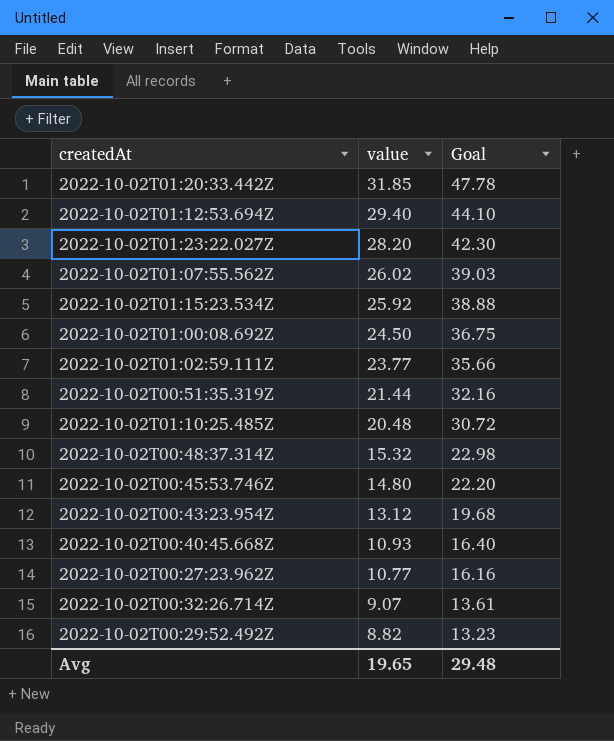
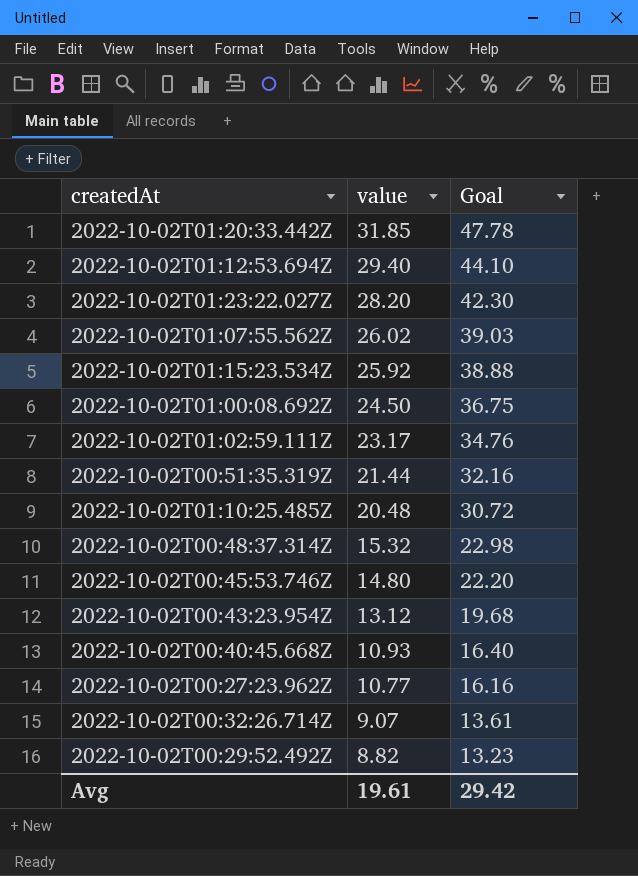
2022-10-02T01:02:59.111Z | value: 23.77 -> 23.17
2022-10-02T01:02:59.111Z | Goal: 35.66 -> 34.76
Avg | value: 19.65 -> 19.61
Avg | Goal: 29.48 -> 29.42

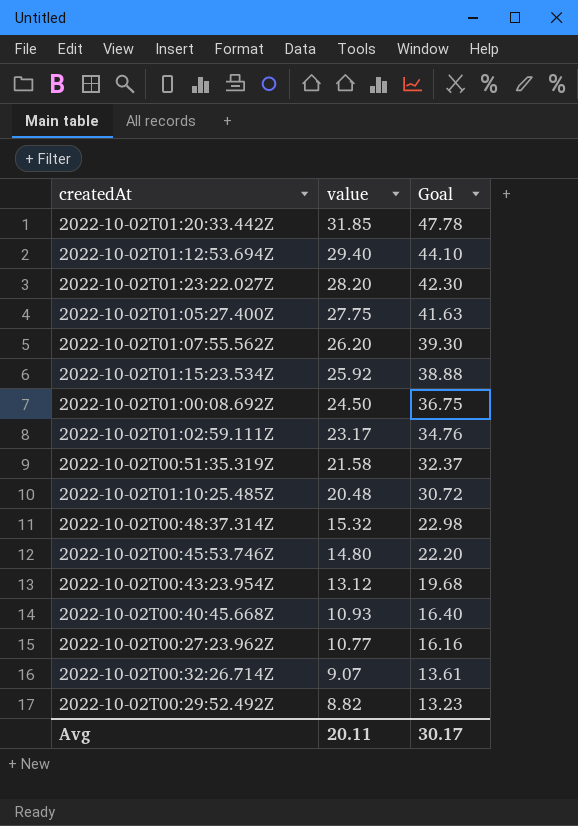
row 2022-10-02T01:05:27.400Z: none -> 27.75 | 41.63
2022-10-02T01:07:55.562Z | value: 26.02 -> 26.20
2022-10-02T01:07:55.562Z | Goal: 39.03 -> 39.30
2022-10-02T00:51:35.319Z | value: 21.44 -> 21.58
2022-10-02T00:51:35.319Z | Goal: 32.16 -> 32.37
Avg | value: 19.61 -> 20.11
Avg | Goal: 29.42 -> 30.17

